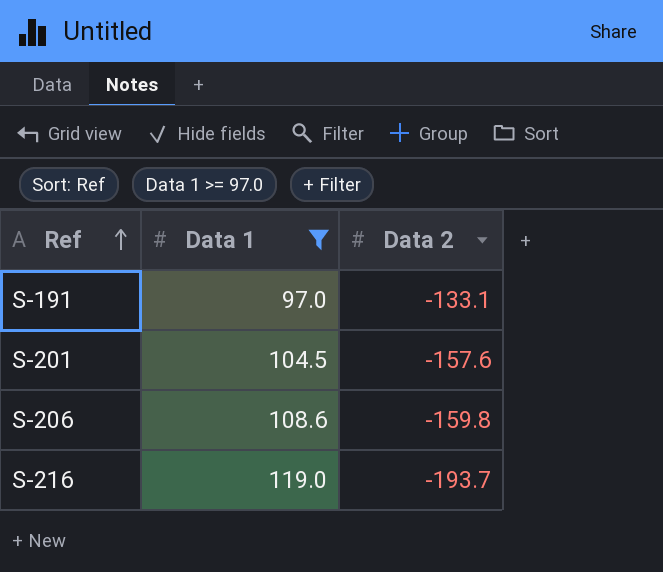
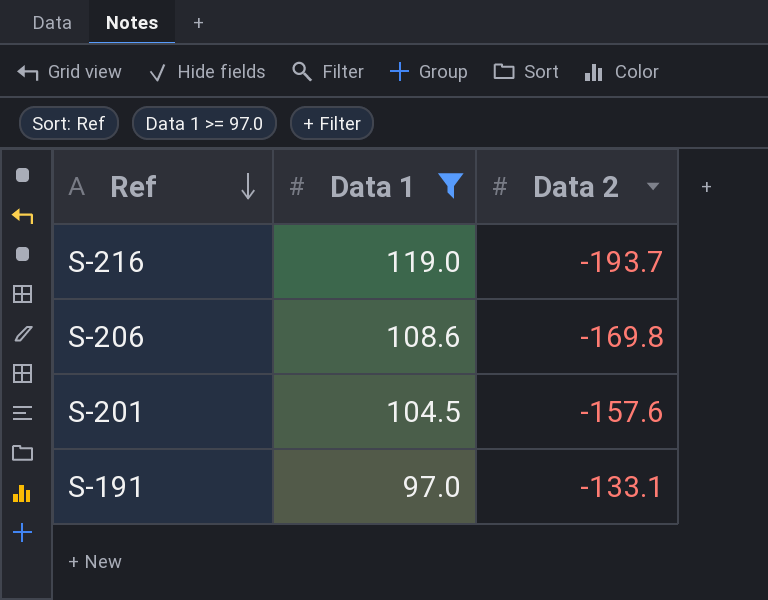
row order: Ref ascending -> Ref descending
S-206 | Data 2: -159.8 -> -169.8

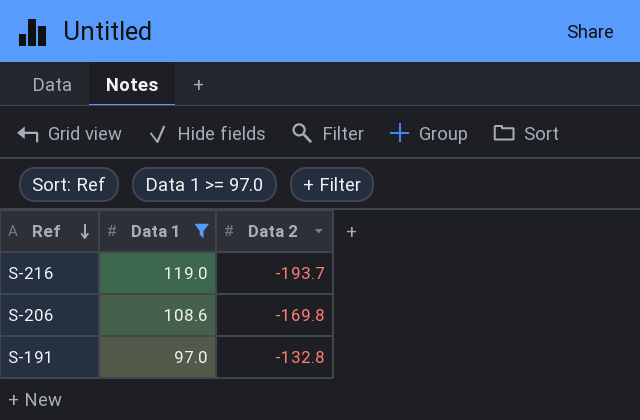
row S-201: 104.5 | -157.6 -> none
S-191 | Data 2: -133.1 -> -132.8

